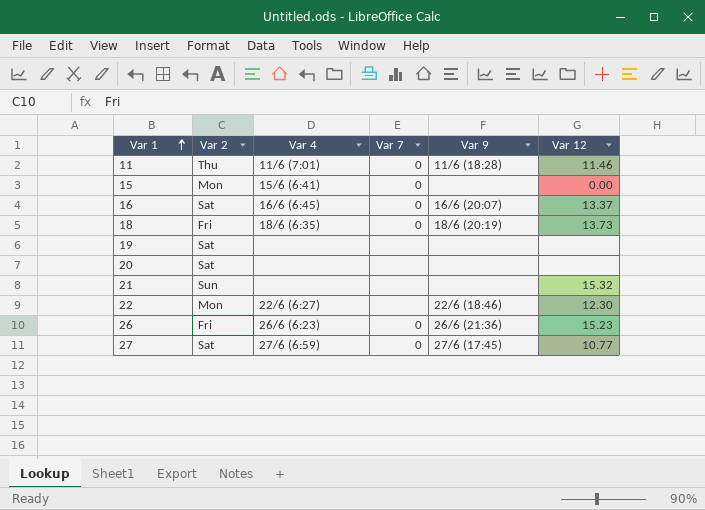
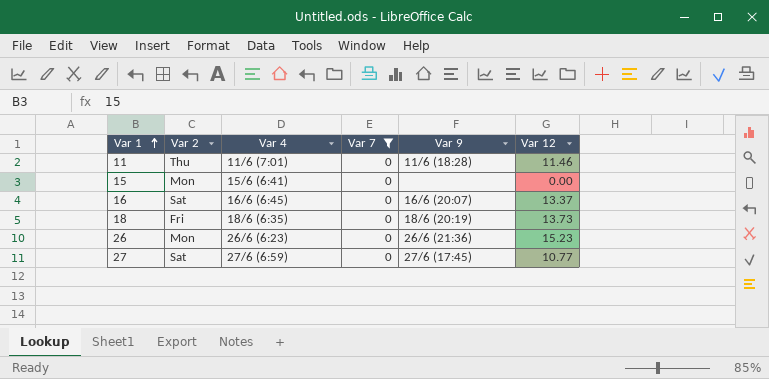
filter: none -> Var 7 = 0
26 | Var 2: Fri -> Mon

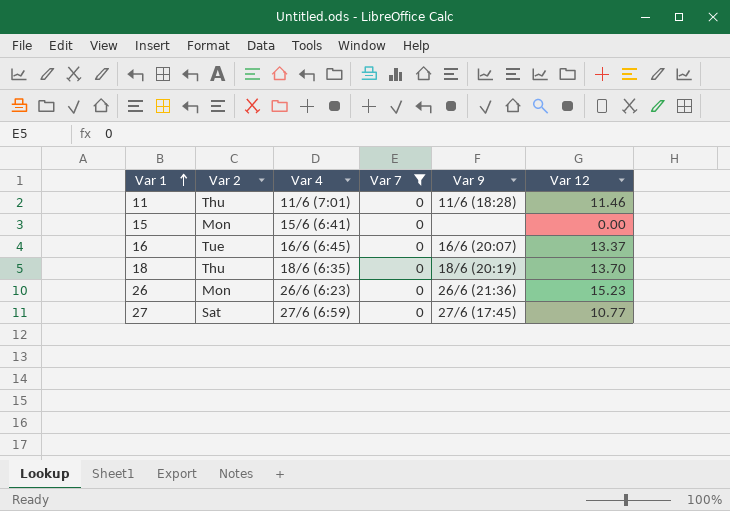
16 | Var 2: Sat -> Tue
18 | Var 2: Fri -> Thu
18 | Var 12: 13.73 -> 13.70

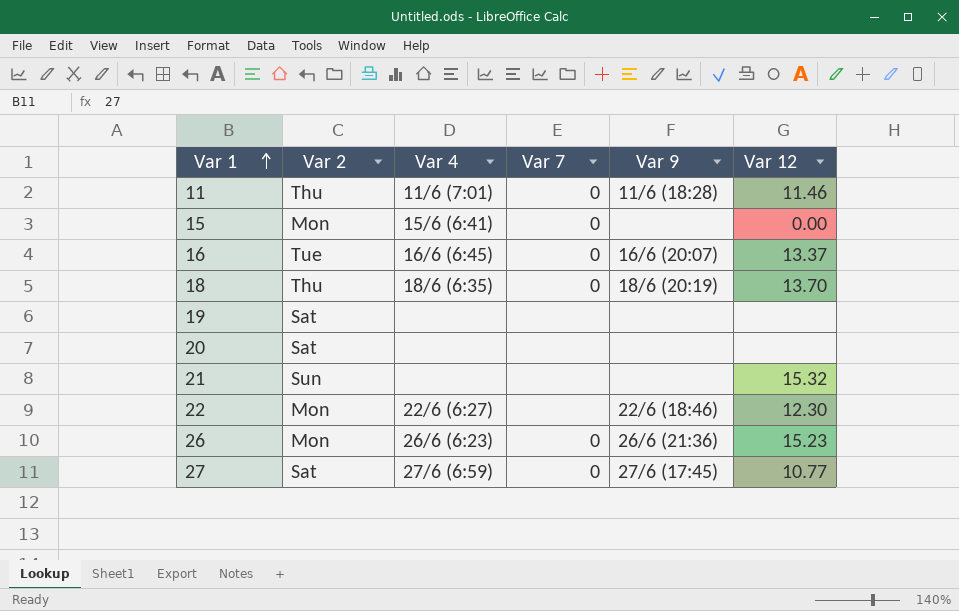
filter: Var 7 = 0 -> none

